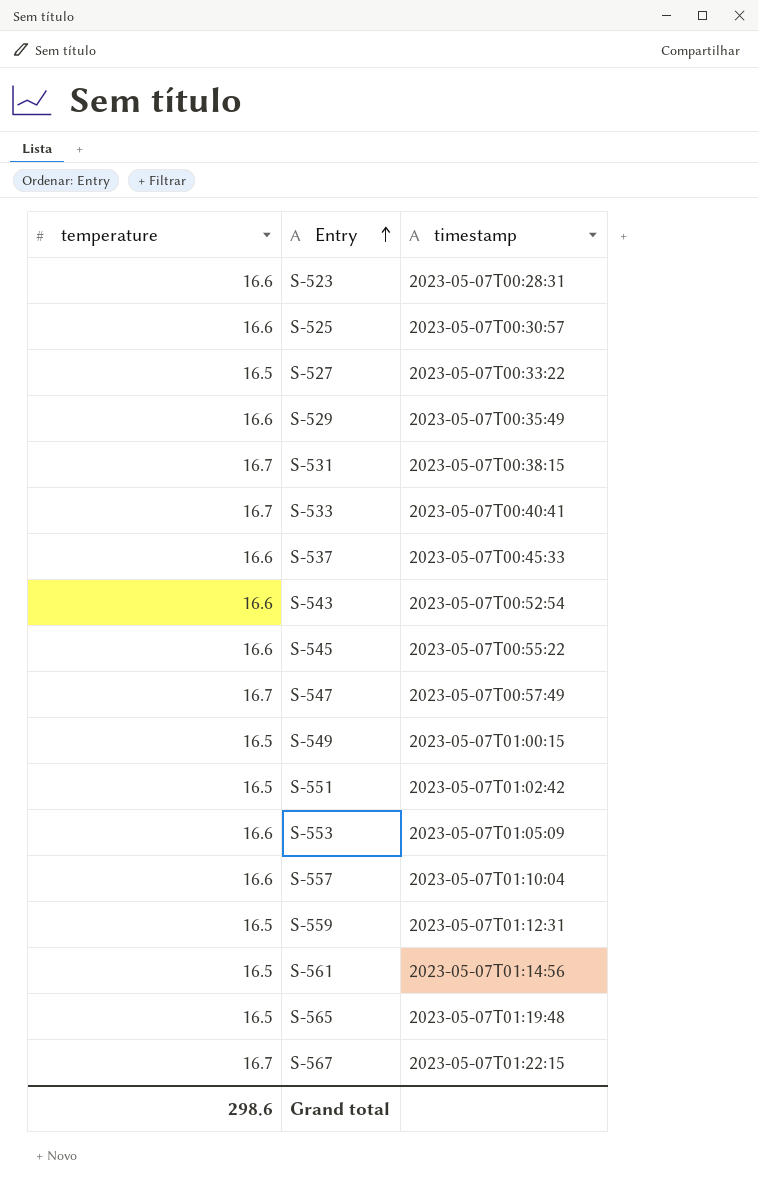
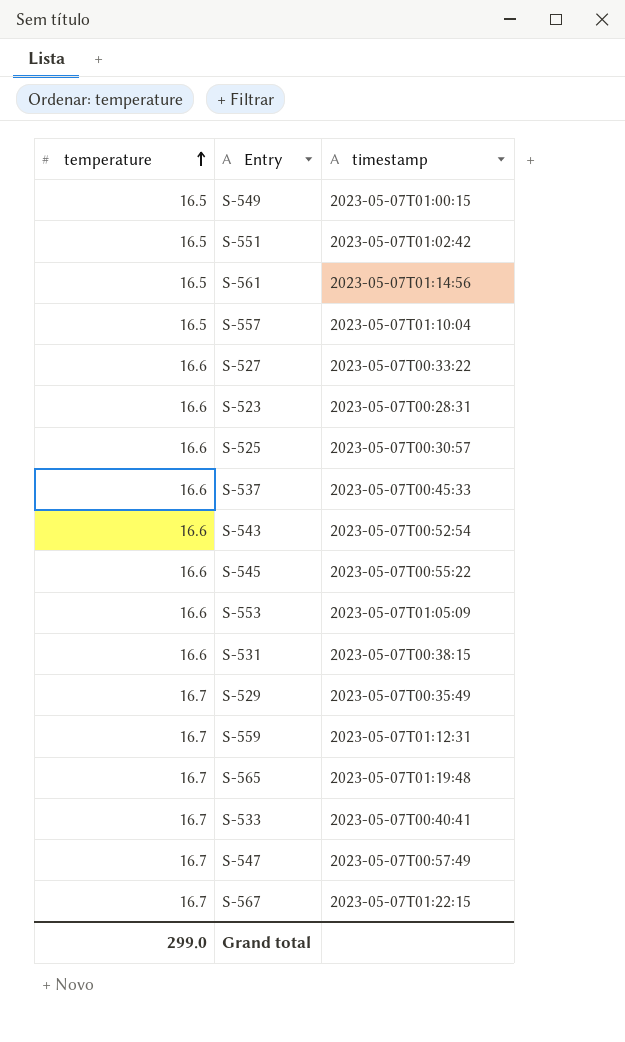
row order: Entry ascending -> temperature ascending
S-557 | temperature: 16.6 -> 16.5
S-527 | temperature: 16.5 -> 16.6
S-531 | temperature: 16.7 -> 16.6
S-529 | temperature: 16.6 -> 16.7
S-559 | temperature: 16.5 -> 16.7
S-565 | temperature: 16.5 -> 16.7
Grand total | temperature: 298.6 -> 299.0

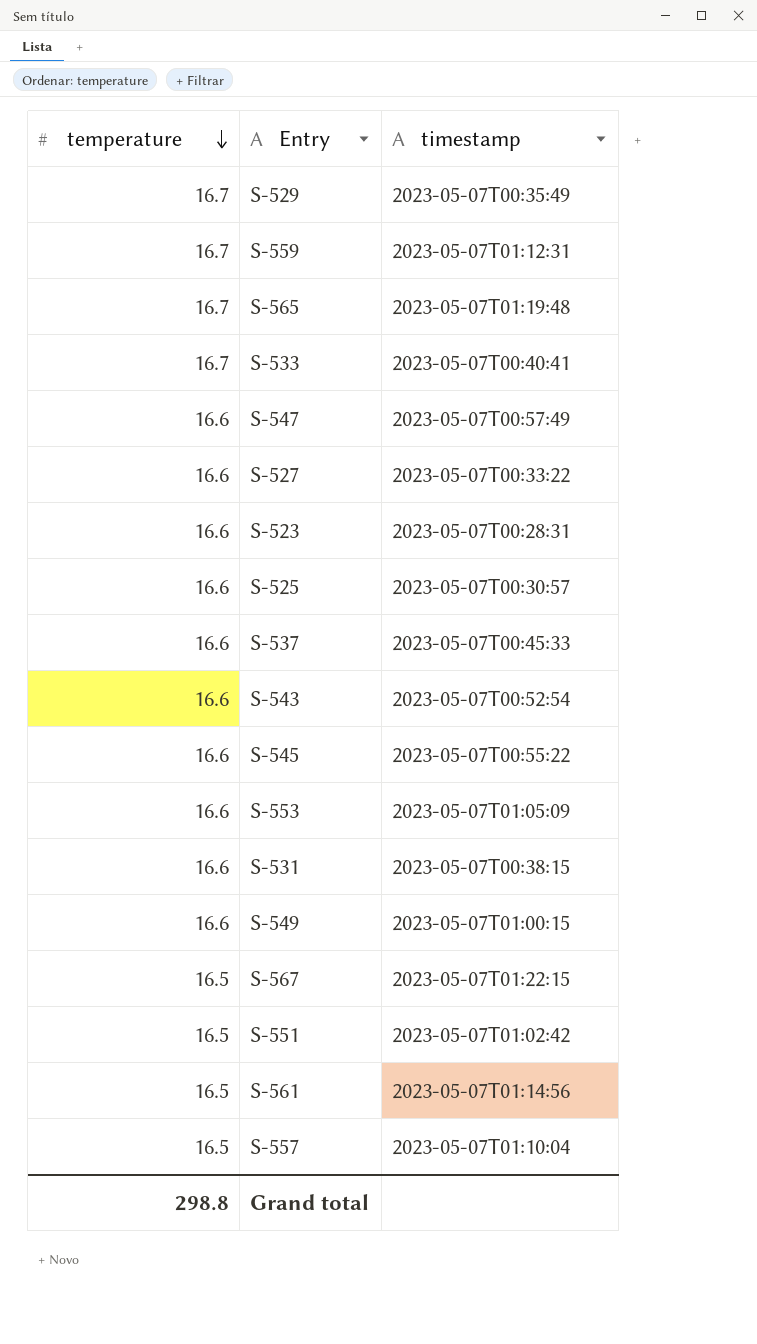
row order: temperature ascending -> temperature descending
S-547 | temperature: 16.7 -> 16.6
S-549 | temperature: 16.5 -> 16.6
S-567 | temperature: 16.7 -> 16.5
Grand total | temperature: 299.0 -> 298.8

